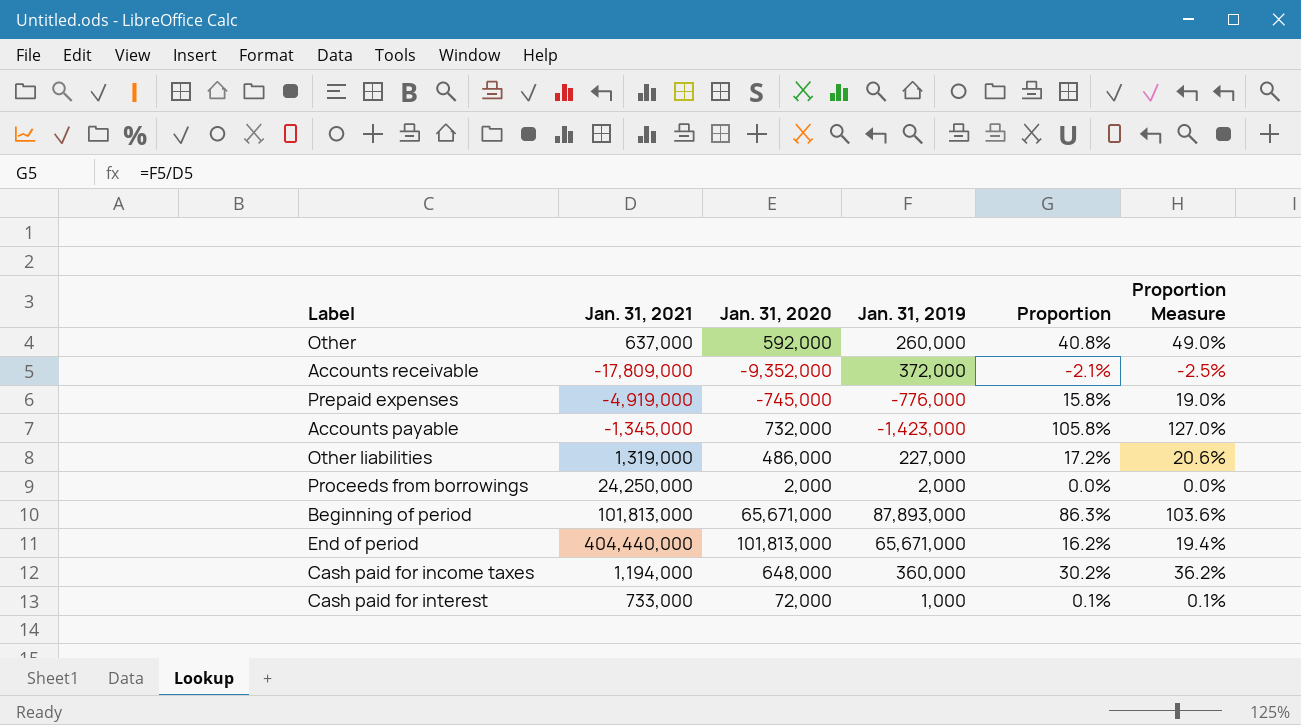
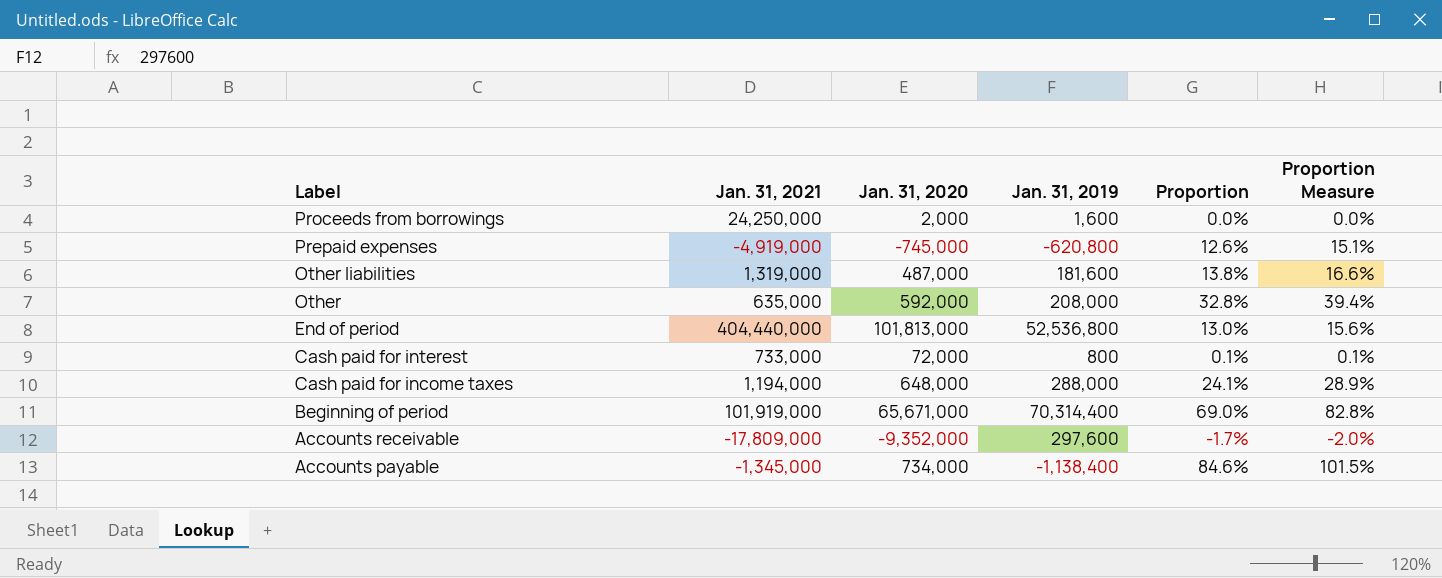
row order: none -> Label descending
Proceeds from borrowings | Jan. 31, 2019: 2,000 -> 1,600
Prepaid expenses | Jan. 31, 2019: -776,000 -> -620,800
Prepaid expenses | Proportion: 15.8% -> 12.6%
Prepaid expenses | Proportion Measure: 19.0% -> 15.1%
Other liabilities | Jan. 31, 2020: 486,000 -> 487,000
Other liabilities | Jan. 31, 2019: 227,000 -> 181,600
Other liabilities | Proportion: 17.2% -> 13.8%
Other liabilities | Proportion Measure: 20.6% -> 16.6%
Other | Jan. 31, 2021: 637,000 -> 635,000
Other | Jan. 31, 2019: 260,000 -> 208,000
Other | Proportion: 40.8% -> 32.8%
Other | Proportion Measure: 49.0% -> 39.4%
End of period | Jan. 31, 2019: 65,671,000 -> 52,536,800
End of period | Proportion: 16.2% -> 13.0%
End of period | Proportion Measure: 19.4% -> 15.6%
Cash paid for interest | Jan. 31, 2019: 1,000 -> 800
Cash paid for income taxes | Jan. 31, 2019: 360,000 -> 288,000
Cash paid for income taxes | Proportion: 30.2% -> 24.1%
Cash paid for income taxes | Proportion Measure: 36.2% -> 28.9%
Beginning of period | Jan. 31, 2021: 101,813,000 -> 101,919,000
Beginning of period | Jan. 31, 2019: 87,893,000 -> 70,314,400
Beginning of period | Proportion: 86.3% -> 69.0%
Beginning of period | Proportion Measure: 103.6% -> 82.8%
Accounts receivable | Jan. 31, 2019: 372,000 -> 297,600
Accounts receivable | Proportion: -2.1% -> -1.7%
Accounts receivable | Proportion Measure: -2.5% -> -2.0%
Accounts payable | Jan. 31, 2020: 732,000 -> 734,000
Accounts payable | Jan. 31, 2019: -1,423,000 -> -1,138,400
Accounts payable | Proportion: 105.8% -> 84.6%
Accounts payable | Proportion Measure: 127.0% -> 101.5%

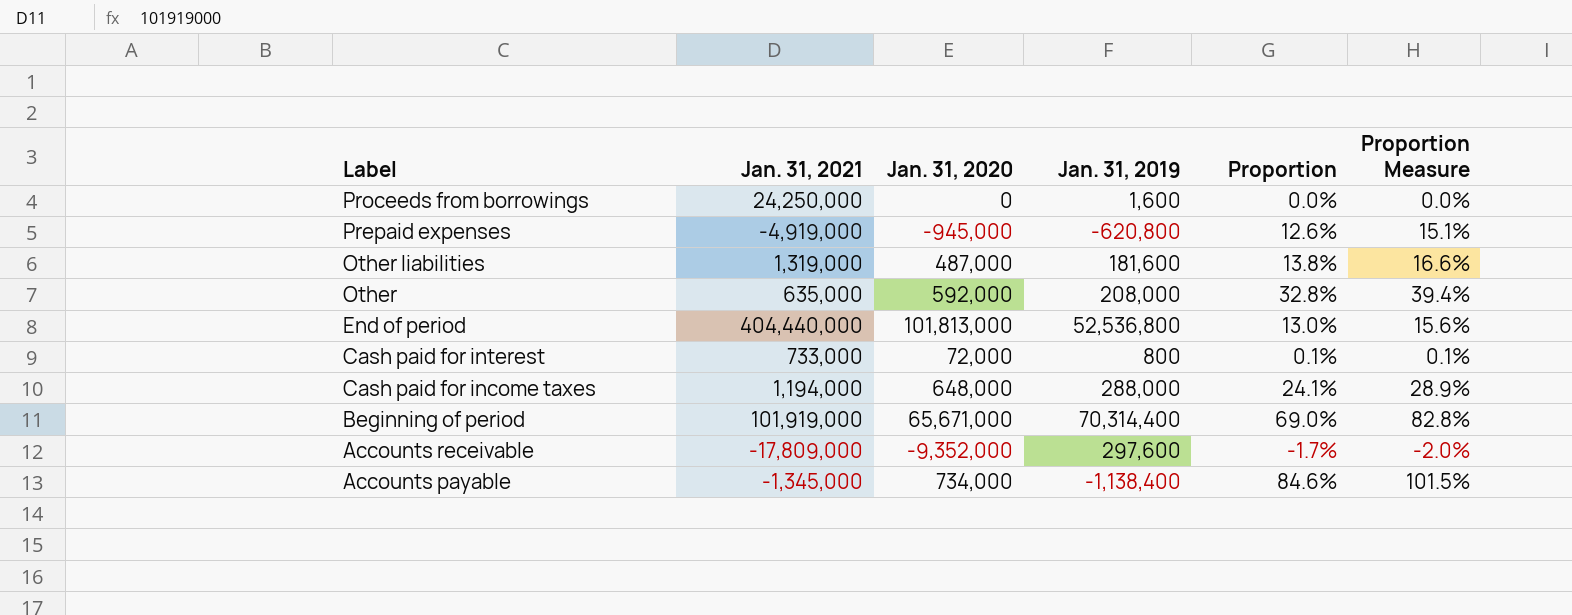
Proceeds from borrowings | Jan. 31, 2020: 2,000 -> 0
Prepaid expenses | Jan. 31, 2020: -745,000 -> -945,000

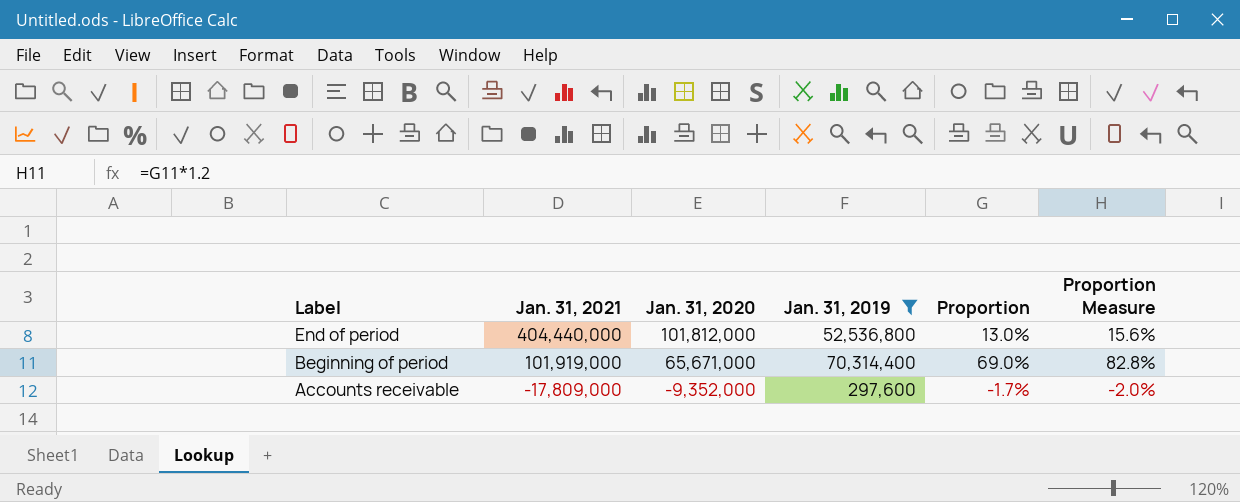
filter: none -> Jan. 31, 2019 >= 297,600
End of period | Jan. 31, 2020: 101,813,000 -> 101,812,000

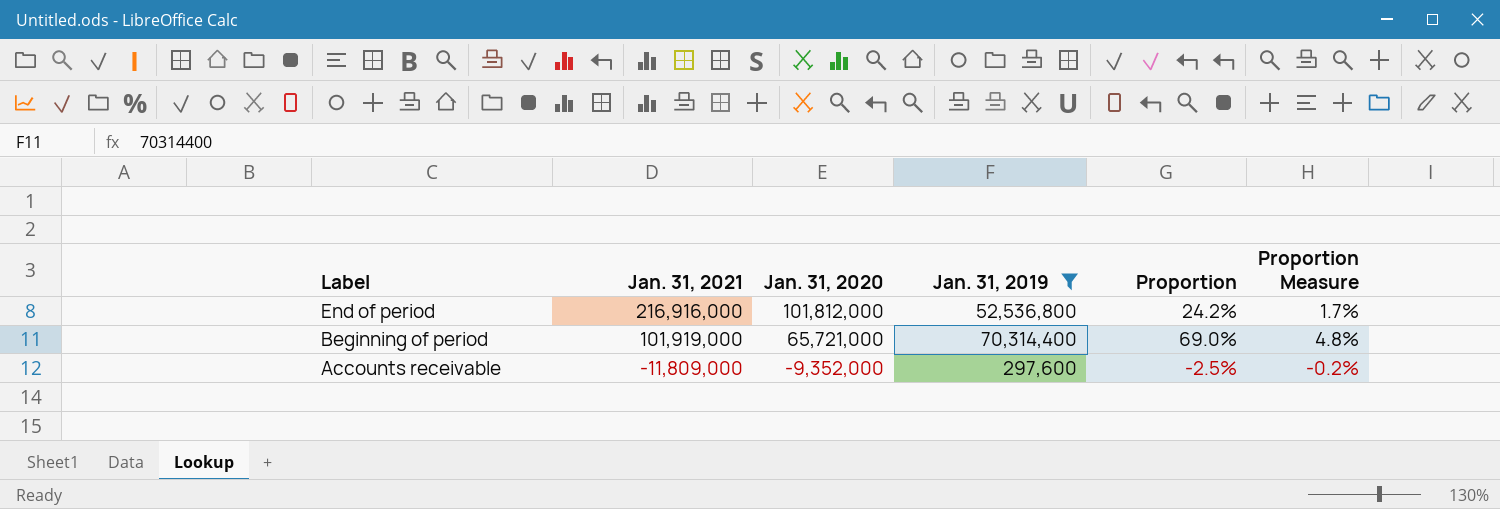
column Proportion Measure | formula: [Proportion] * 1.2 -> [Proportion] * 0.07
End of period | Jan. 31, 2021: 404,440,000 -> 216,916,000
End of period | Proportion: 13.0% -> 24.2%
Beginning of period | Jan. 31, 2020: 65,671,000 -> 65,721,000
Accounts receivable | Jan. 31, 2021: -17,809,000 -> -11,809,000
Accounts receivable | Proportion: -1.7% -> -2.5%

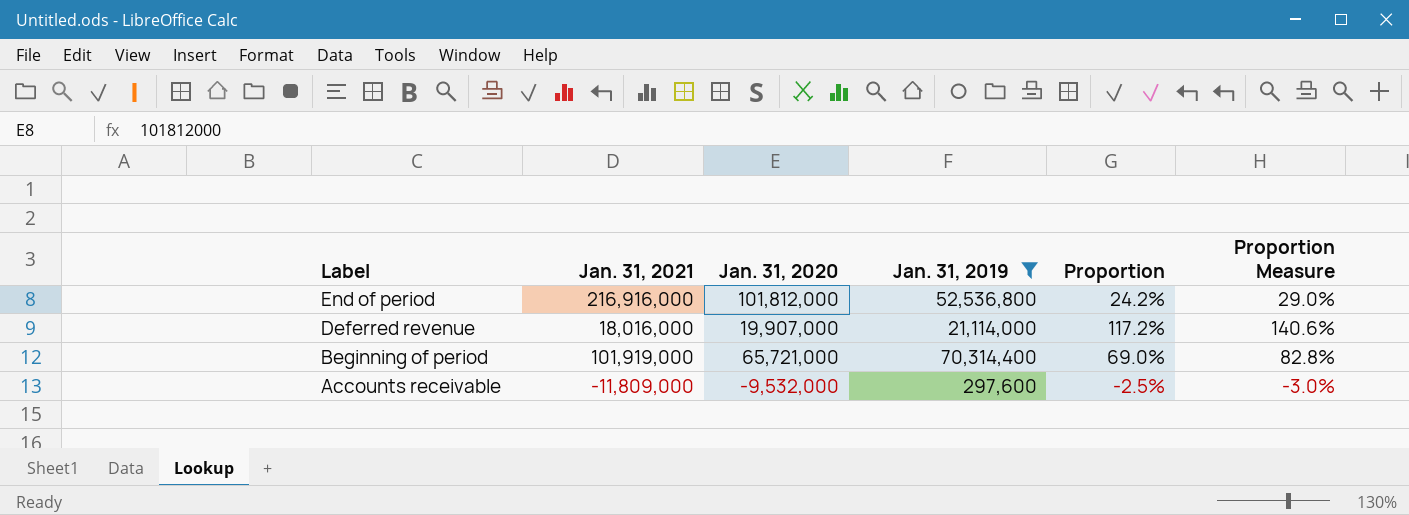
column Proportion Measure | formula: [Proportion] * 0.07 -> [Proportion] * 1.2
row Deferred revenue: none -> 18,016,000 | 19,907,000 | 21,114,000 | 117.2% | 140.6%
Accounts receivable | Jan. 31, 2020: -9,352,000 -> -9,532,000

